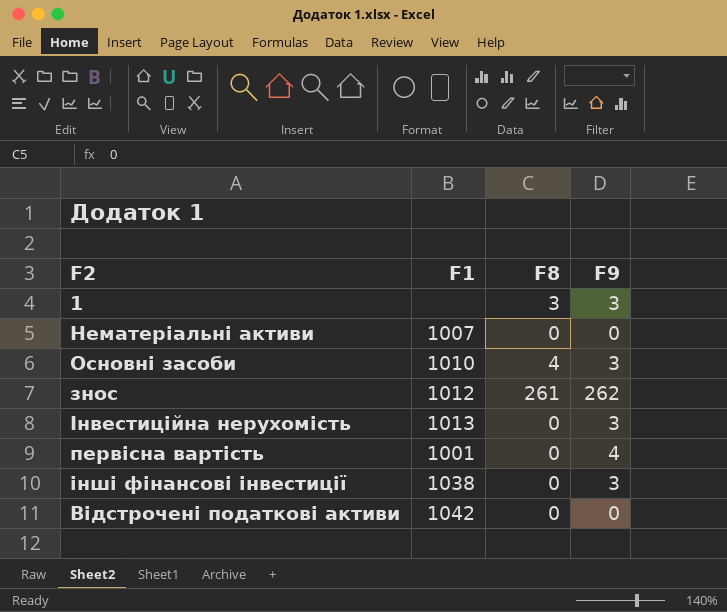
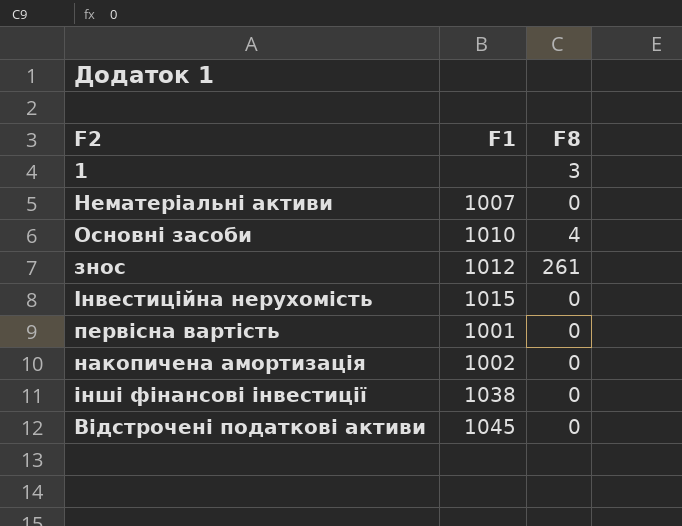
column F9 | position: 4 -> none
Інвестиційна нерухомість | F1: 1013 -> 1015
row накопичена амортизація: none -> 1002 | 0
Відстрочені податкові активи | F1: 1042 -> 1045

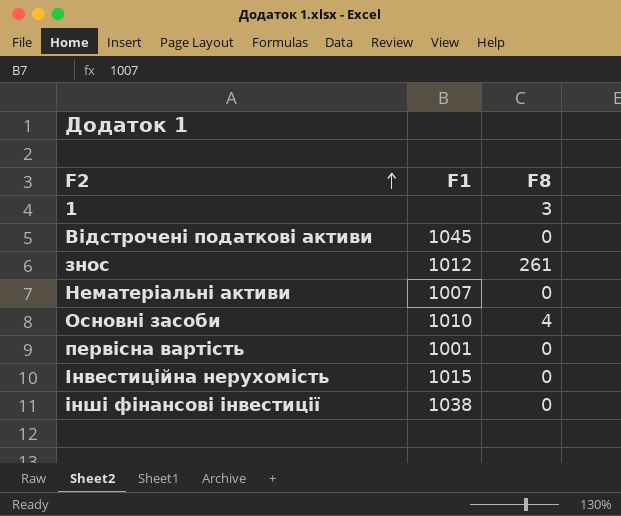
row order: none -> F2 ascending
row накопичена амортизація: 1002 | 0 -> none

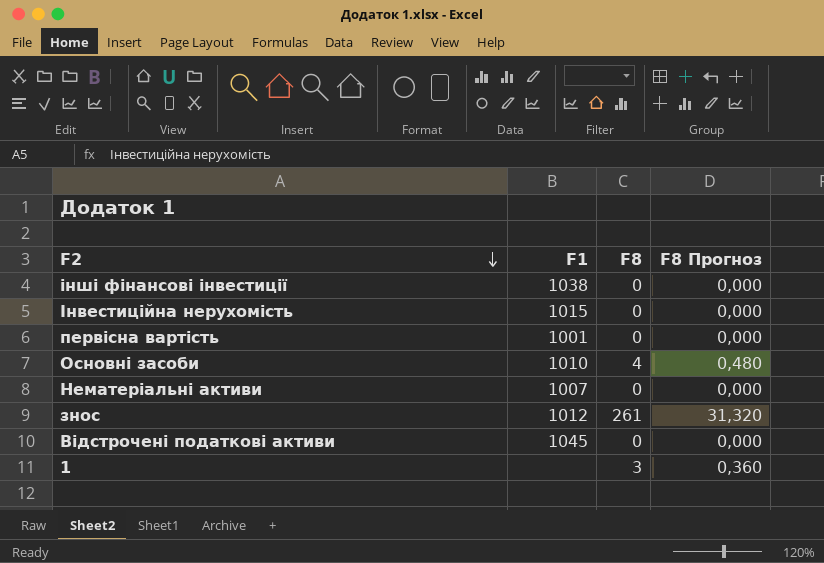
row order: F2 ascending -> F2 descending
column F8 Прогноз | formula: none -> [F8] * 0,12

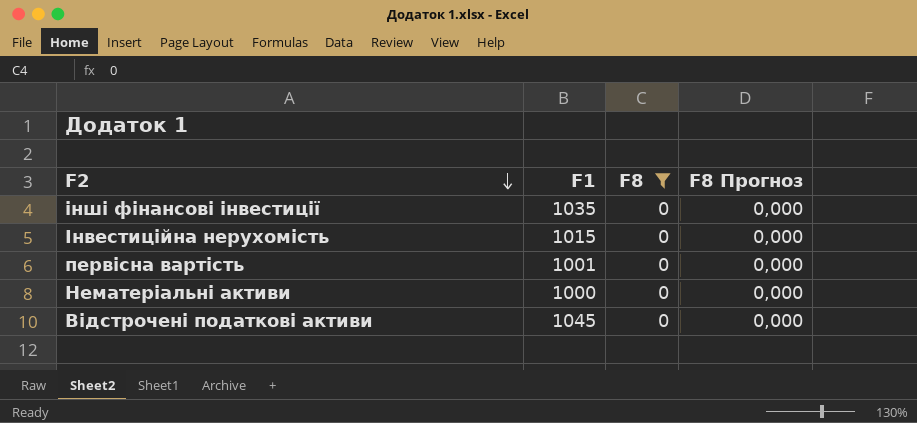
filter: none -> F8 = 0
інші фінансові інвестиції | F1: 1038 -> 1035
Нематеріальні активи | F1: 1007 -> 1000

